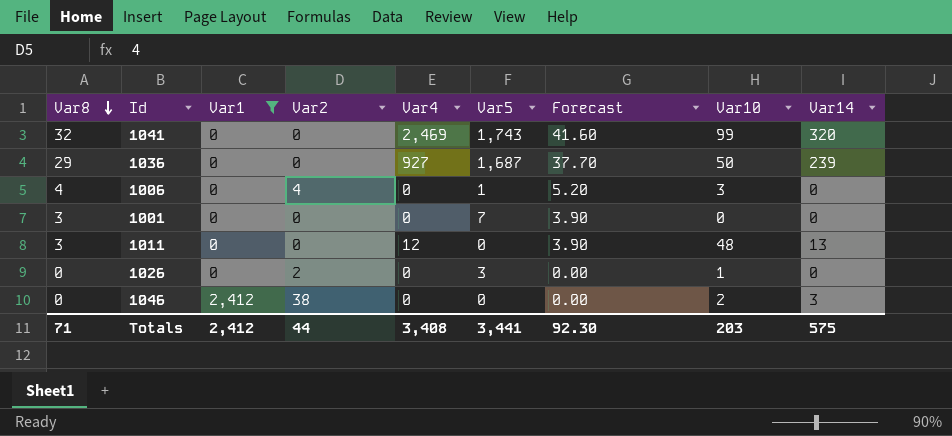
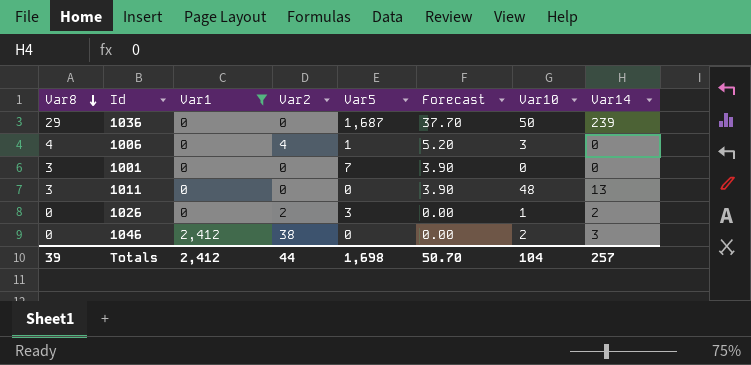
column Var4 | position: 5 -> none
row 1041: 32 | 0 | 0 | 2,469 | 1,743 | 41.60 | 99 | 320 -> none
1026 | Var14: 0 -> 2
Totals | Var8: 71 -> 39
Totals | Var5: 3,441 -> 1,698
Totals | Forecast: 92.30 -> 50.70
Totals | Var10: 203 -> 104
Totals | Var14: 575 -> 257

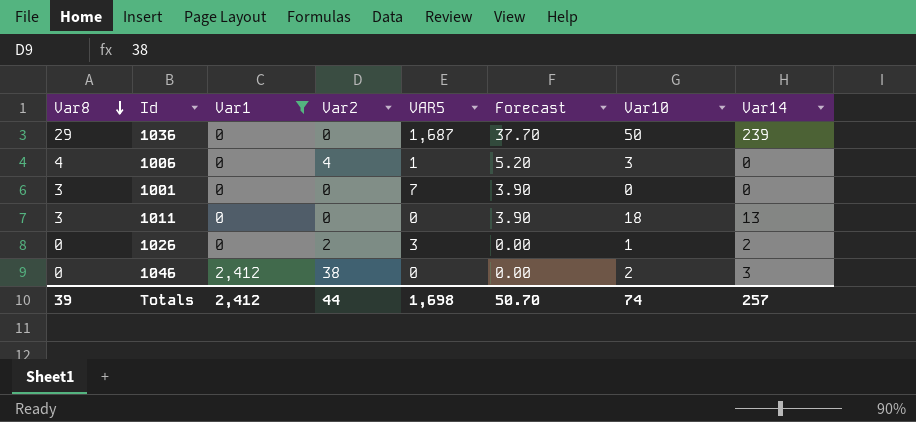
column name: Var5 -> VAR5
1011 | Var10: 48 -> 18
Totals | Var10: 104 -> 74

